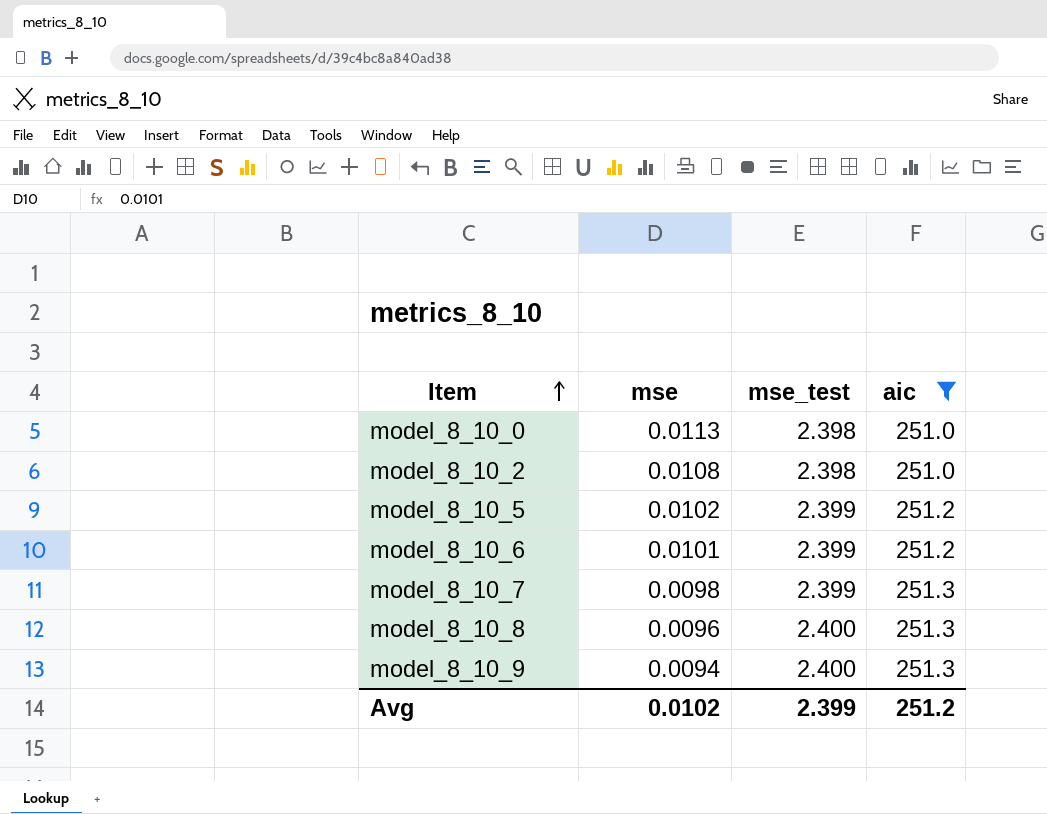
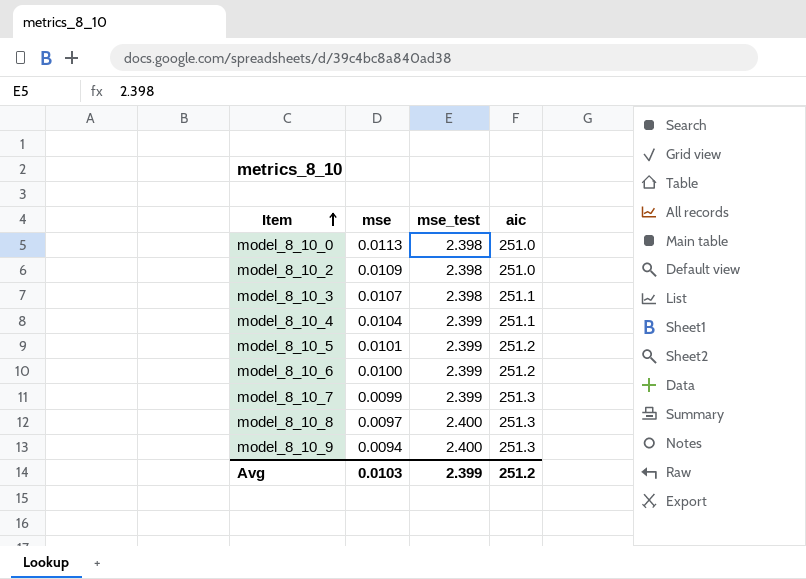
filter: aic != 251.1 -> none
model_8_10_2 | mse: 0.0108 -> 0.0109
model_8_10_5 | mse: 0.0102 -> 0.0101
model_8_10_6 | mse: 0.0101 -> 0.0100
model_8_10_7 | mse: 0.0098 -> 0.0099
model_8_10_8 | mse: 0.0096 -> 0.0097
Avg | mse: 0.0102 -> 0.0103

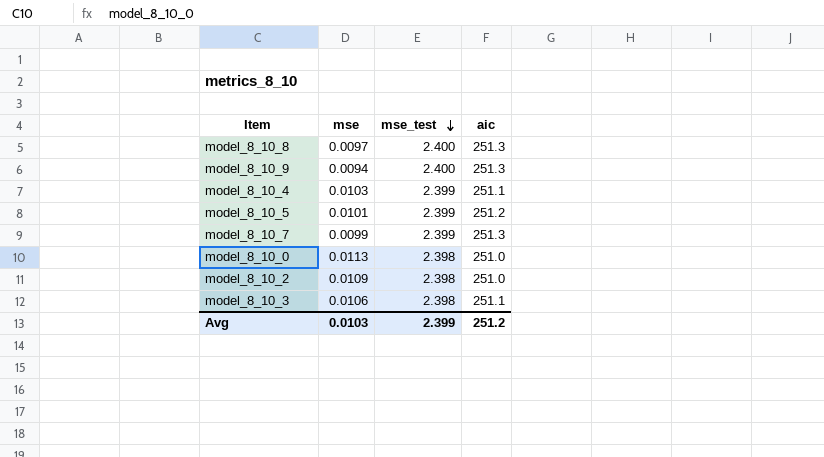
row order: Item ascending -> mse_test descending
row model_8_10_6: 0.0100 | 2.399 | 251.2 -> none
model_8_10_4 | mse: 0.0104 -> 0.0103
model_8_10_3 | mse: 0.0107 -> 0.0106

